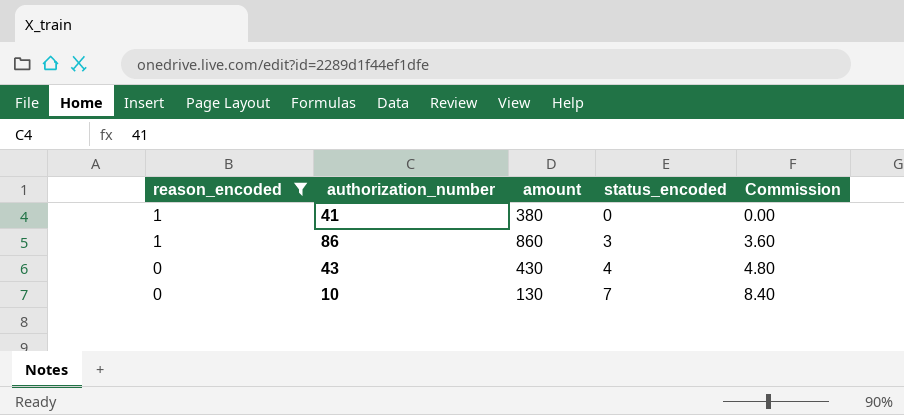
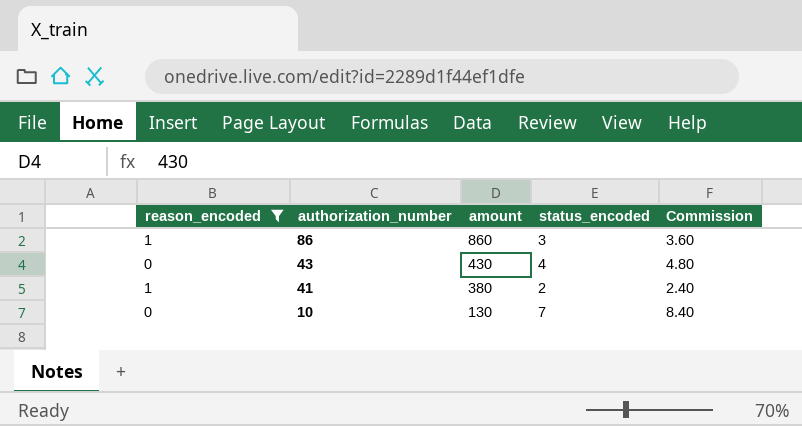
row order: reason_encoded descending -> authorization_number descending
41 | status_encoded: 0 -> 2
41 | Commission: 0.00 -> 2.40

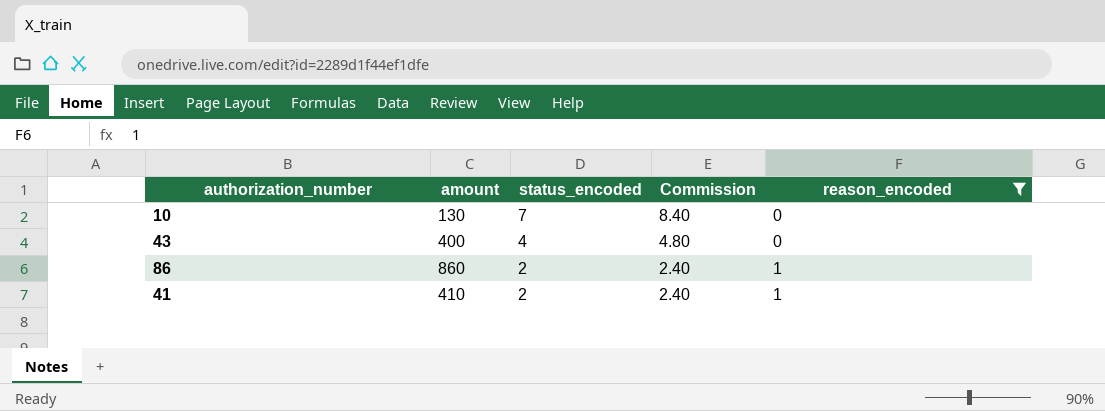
row order: authorization_number descending -> status_encoded descending
column reason_encoded | position: 1 -> 5
43 | amount: 430 -> 400
86 | status_encoded: 3 -> 2
86 | Commission: 3.60 -> 2.40
41 | amount: 380 -> 410

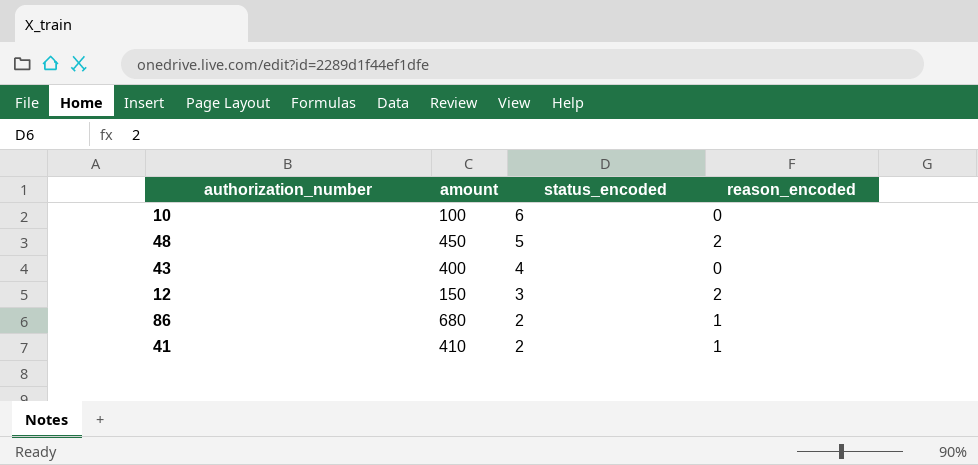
filter: reason_encoded != 2 -> none
column Commission | formula: [status_encoded] * 1.2 -> none
10 | amount: 130 -> 100
10 | status_encoded: 7 -> 6
86 | amount: 860 -> 680

